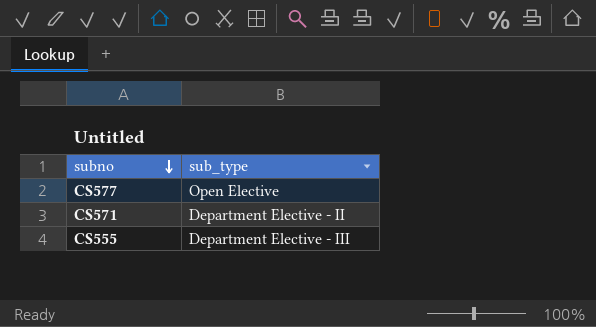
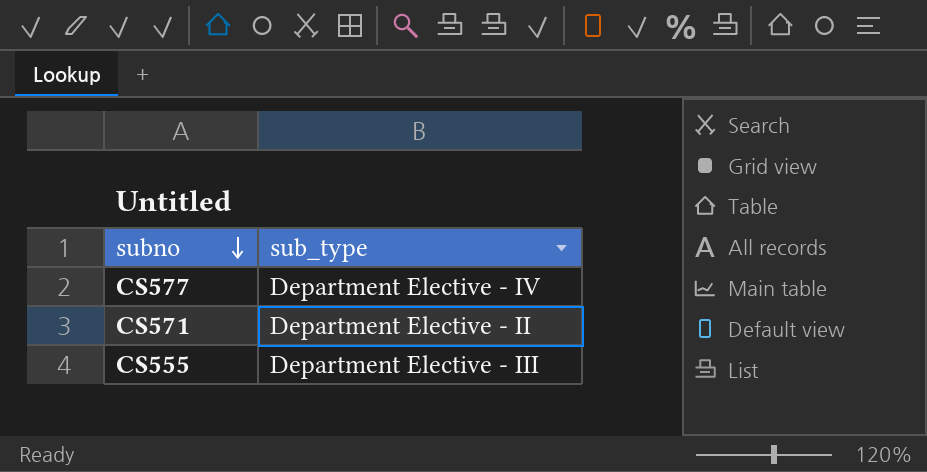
CS577 | sub_type: Open Elective -> Department Elective - IV

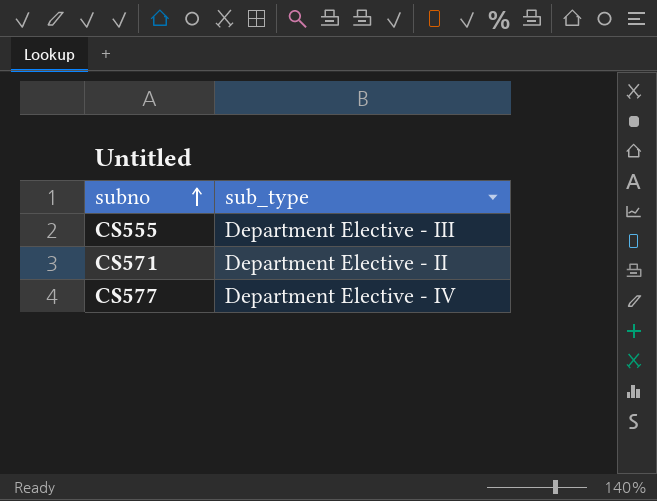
row order: subno descending -> subno ascending

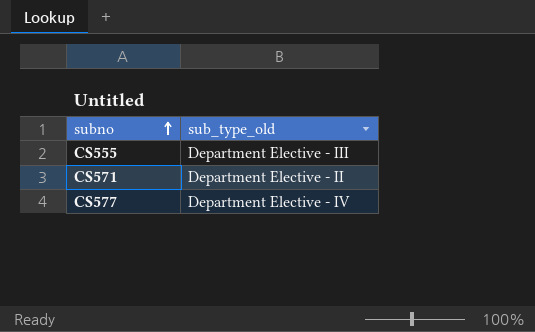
column name: sub_type -> sub_type_old

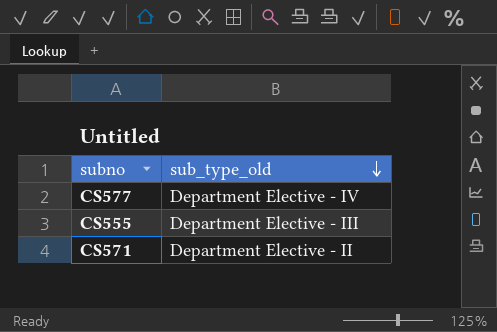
row order: subno ascending -> sub_type_old descending

